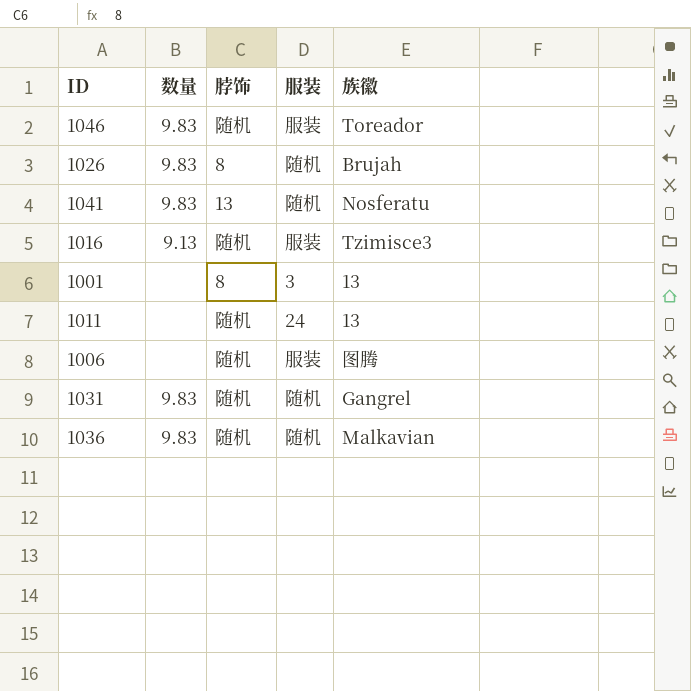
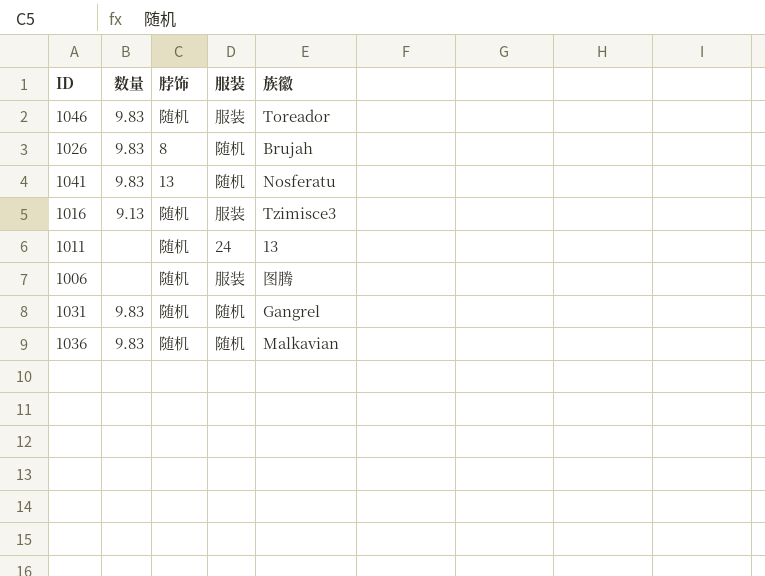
row 1001: none | 8 | 3 | 13 -> none

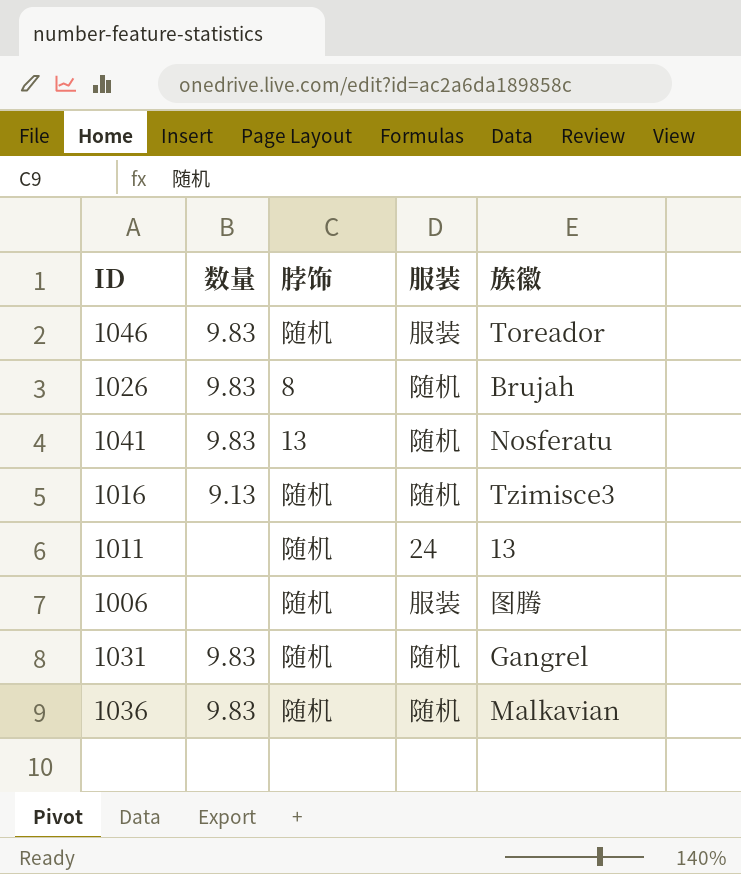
1016 | 服装: 服装 -> 随机

